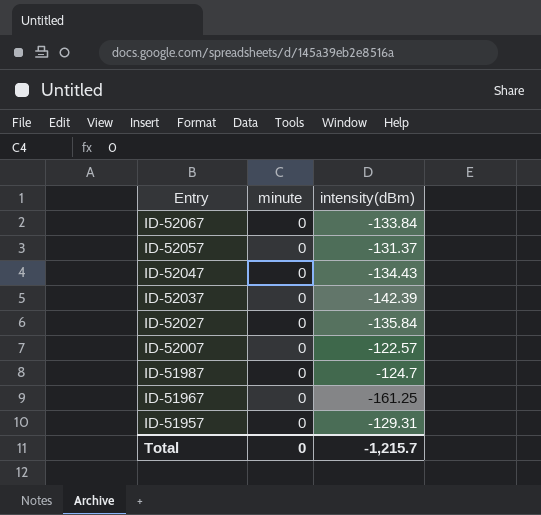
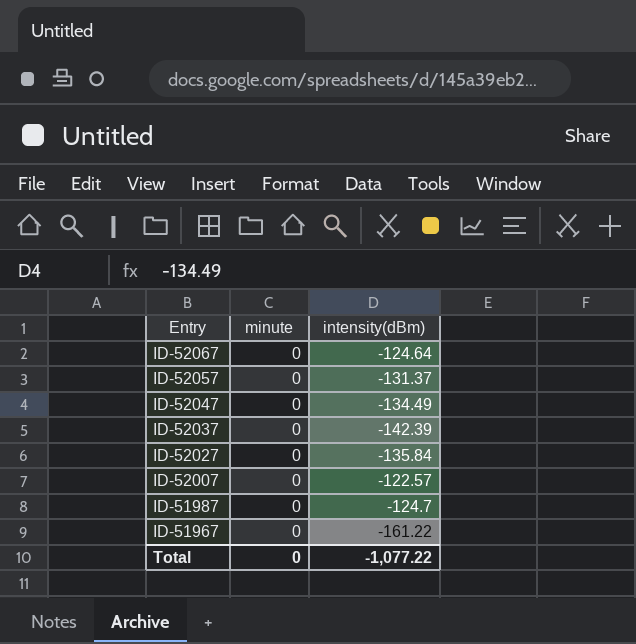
row ID-51957: 0 | -129.31 -> none
ID-52067 | intensity(dBm): -133.84 -> -124.64
ID-52047 | intensity(dBm): -134.43 -> -134.49
ID-51967 | intensity(dBm): -161.25 -> -161.22
Total | intensity(dBm): -1,215.7 -> -1,077.22

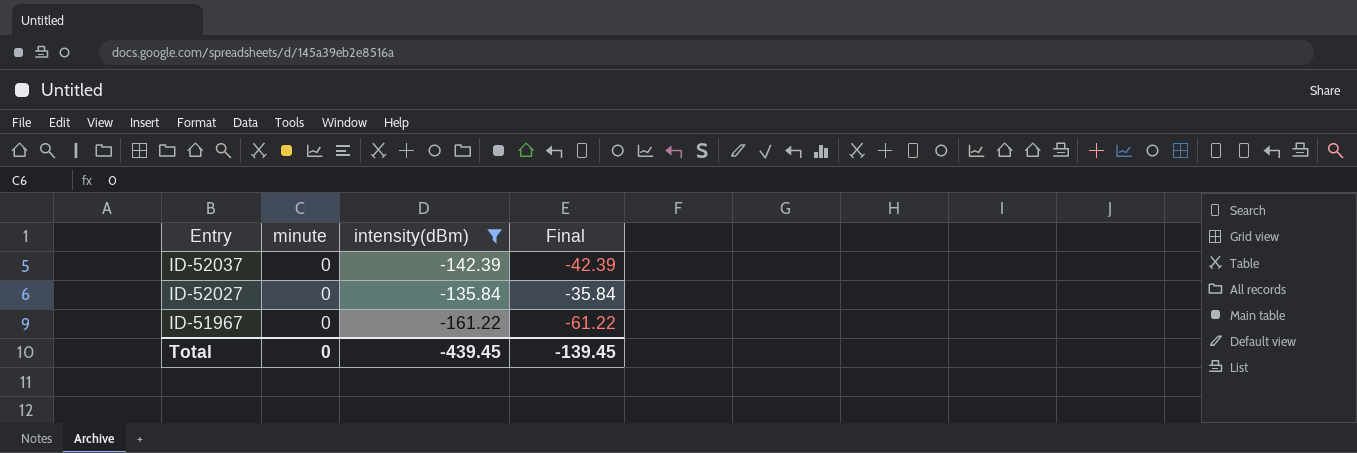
filter: none -> intensity(dBm) <= -135.84
column Final | formula: none -> [intensity(dBm)] + 100
Total | intensity(dBm): -1,077.22 -> -439.45

